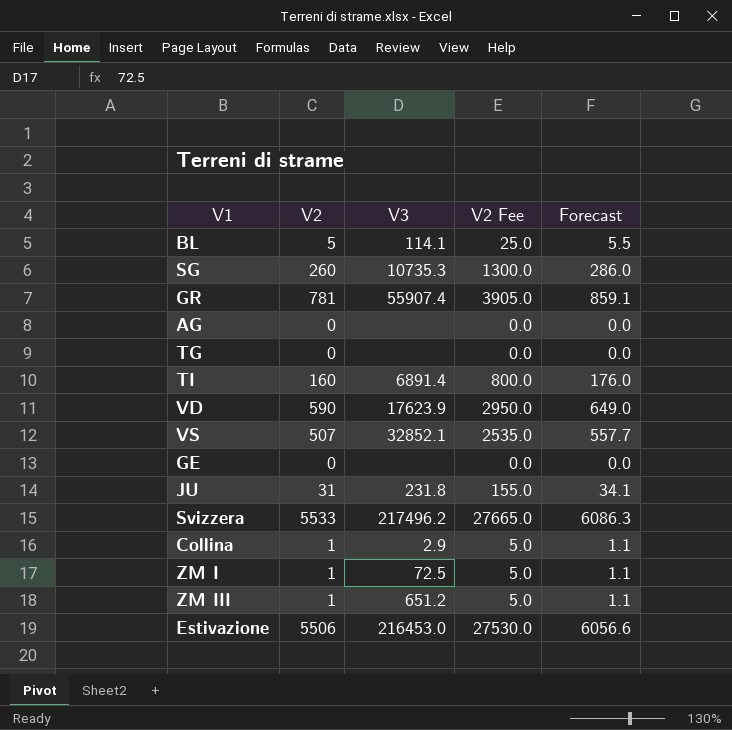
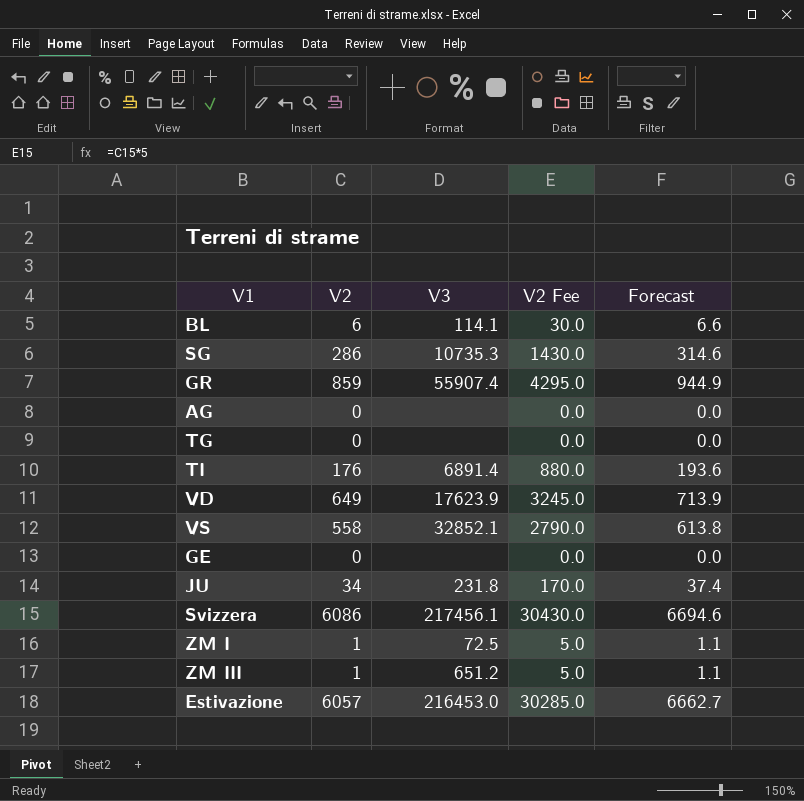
row Collina: 1 | 2.9 | 5.0 | 1.1 -> none
BL | V2: 5 -> 6
BL | V2 Fee: 25.0 -> 30.0
BL | Forecast: 5.5 -> 6.6
SG | V2: 260 -> 286
SG | V2 Fee: 1300.0 -> 1430.0
SG | Forecast: 286.0 -> 314.6
GR | V2: 781 -> 859
GR | V2 Fee: 3905.0 -> 4295.0
GR | Forecast: 859.1 -> 944.9
TI | V2: 160 -> 176
TI | V2 Fee: 800.0 -> 880.0
TI | Forecast: 176.0 -> 193.6
VD | V2: 590 -> 649
VD | V2 Fee: 2950.0 -> 3245.0
VD | Forecast: 649.0 -> 713.9
VS | V2: 507 -> 558
VS | V2 Fee: 2535.0 -> 2790.0
VS | Forecast: 557.7 -> 613.8
JU | V2: 31 -> 34
JU | V2 Fee: 155.0 -> 170.0
JU | Forecast: 34.1 -> 37.4
Svizzera | V2: 5533 -> 6086
Svizzera | V3: 217496.2 -> 217456.1
Svizzera | V2 Fee: 27665.0 -> 30430.0
Svizzera | Forecast: 6086.3 -> 6694.6
Estivazione | V2: 5506 -> 6057
Estivazione | V2 Fee: 27530.0 -> 30285.0
Estivazione | Forecast: 6056.6 -> 6662.7

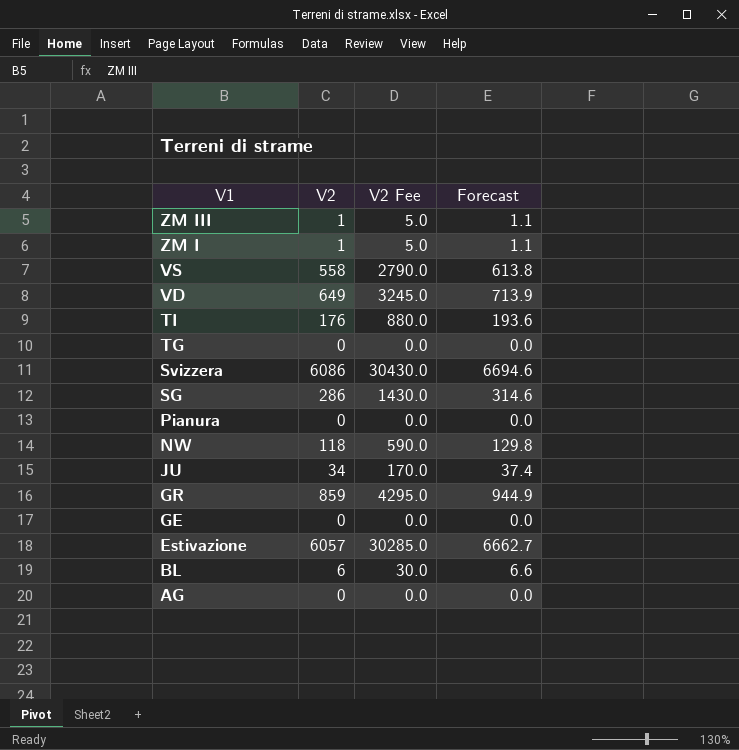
row order: none -> V1 descending
column V3 | position: 3 -> none
row Pianura: none -> 0 | 0.0 | 0.0
row NW: none -> 118 | 590.0 | 129.8

